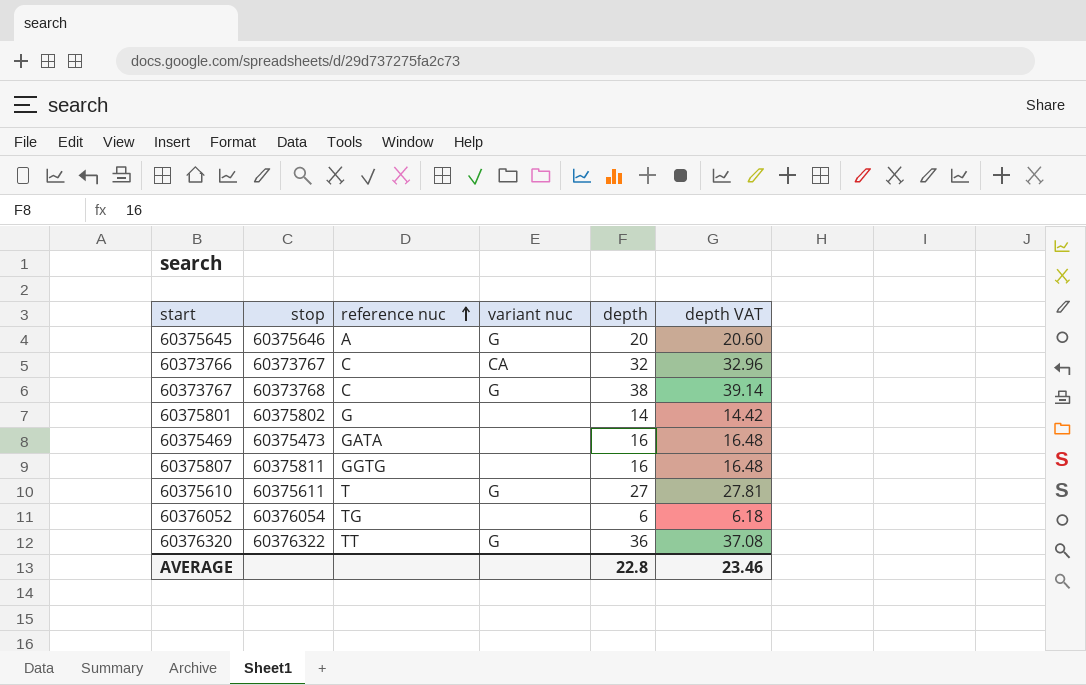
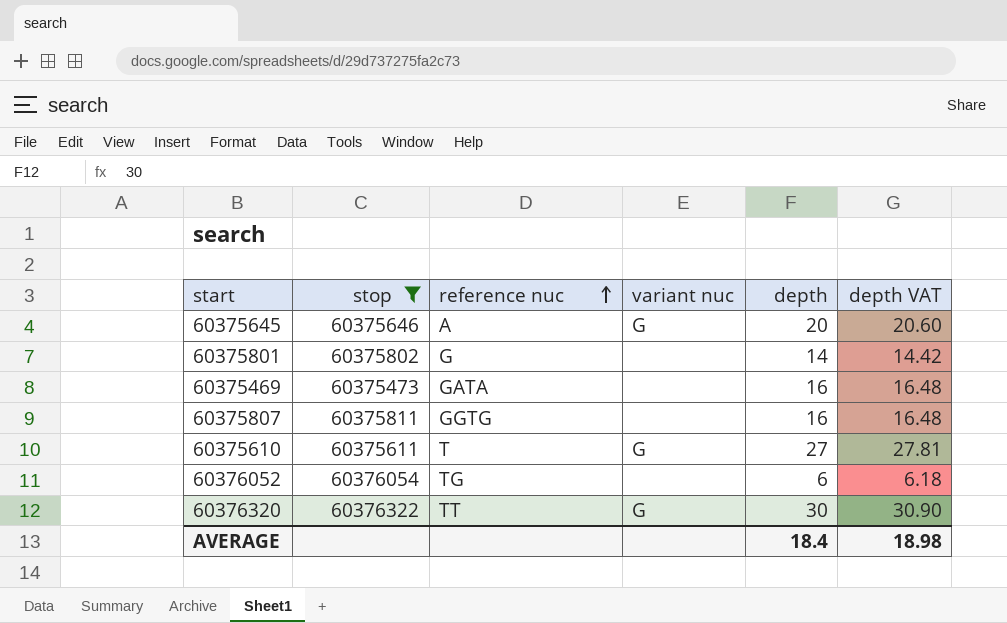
filter: none -> stop >= 60375473
60376320 | depth: 36 -> 30
60376320 | depth VAT: 37.08 -> 30.90
AVERAGE | depth: 22.8 -> 18.4
AVERAGE | depth VAT: 23.46 -> 18.98

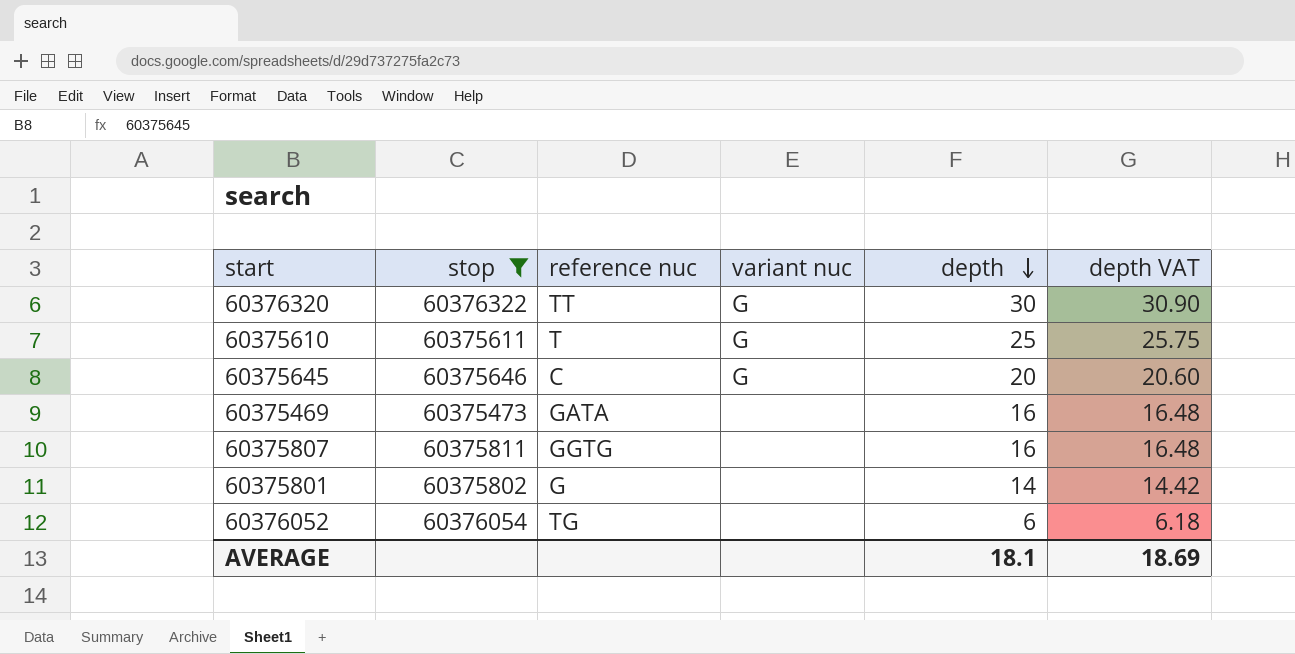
row order: reference nuc ascending -> depth descending
60375610 | depth: 27 -> 25
60375610 | depth VAT: 27.81 -> 25.75
60375645 | reference nuc: A -> C
AVERAGE | depth: 18.4 -> 18.1
AVERAGE | depth VAT: 18.98 -> 18.69

